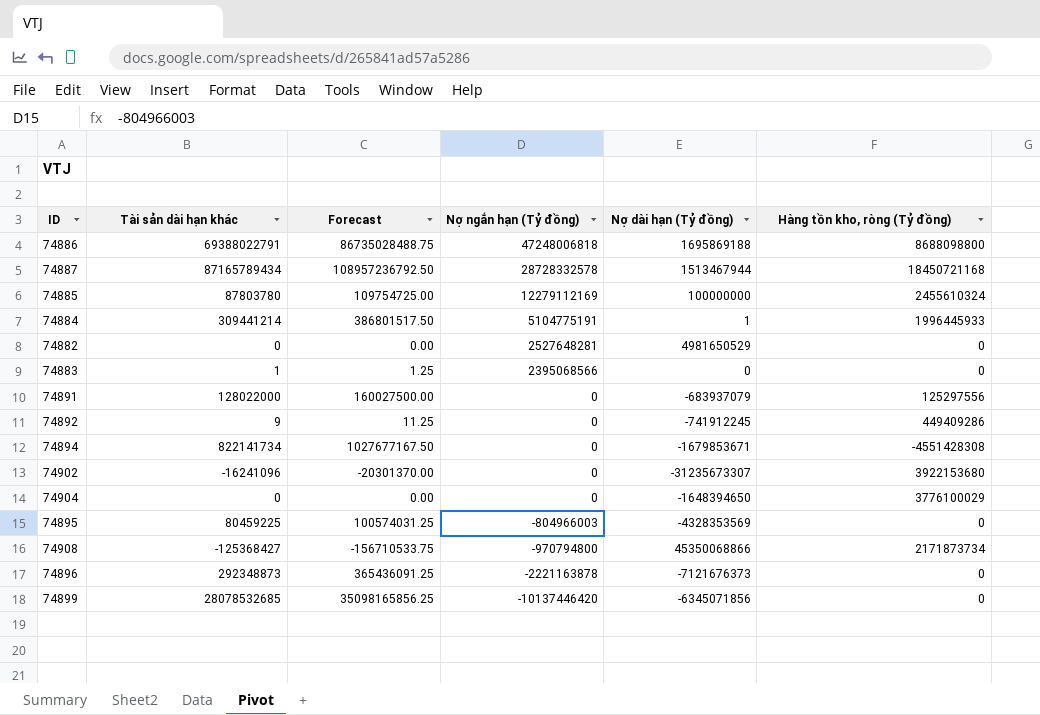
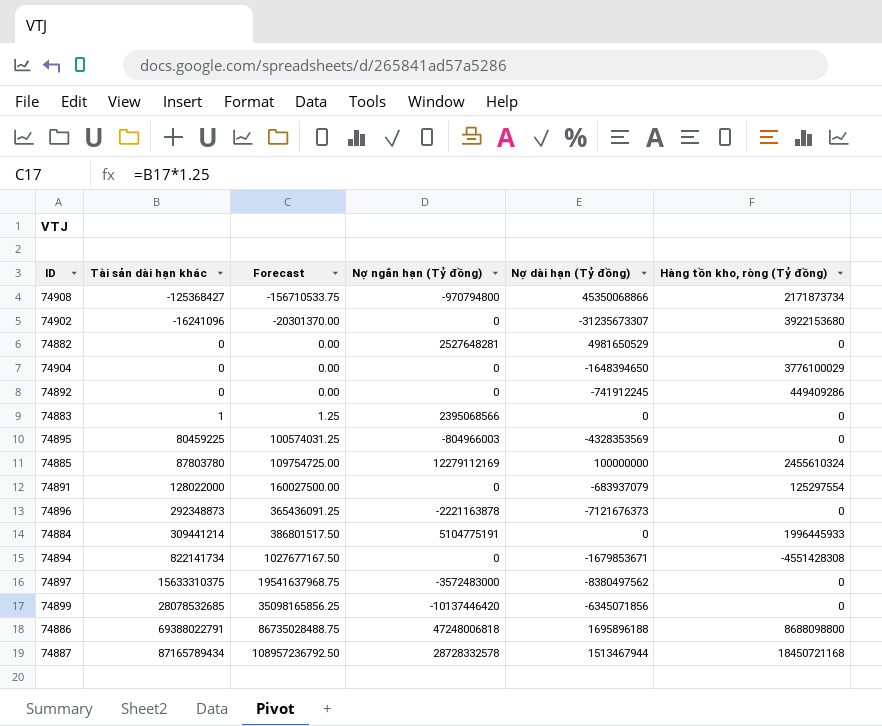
row order: Nợ ngắn hạn (Tỷ đồng) descending -> Tài sản dài hạn khác ascending
74892 | Tài sản dài hạn khác: 9 -> 0
74892 | Forecast: 11.25 -> 0.00
74891 | Hàng tồn kho, ròng (Tỷ đồng): 125297556 -> 125297554
74884 | Nợ dài hạn (Tỷ đồng): 1 -> 0
row 74897: none -> 15633310375 | 19541637968.75 | -3572483000 | -8380497562 | 0
74886 | Nợ dài hạn (Tỷ đồng): 1695869188 -> 1695896188

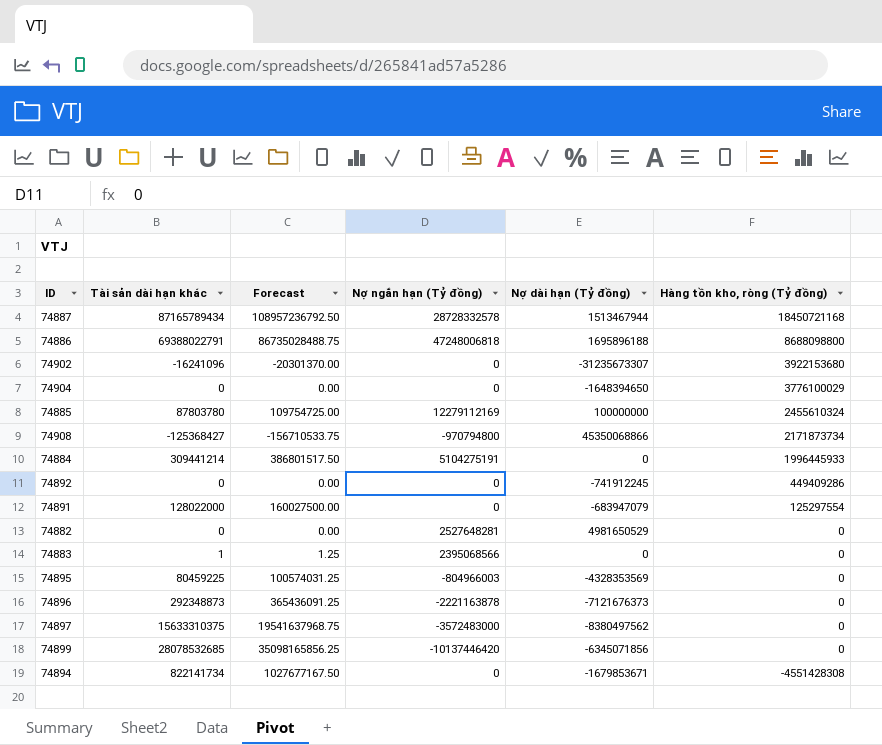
row order: Tài sản dài hạn khác ascending -> Hàng tồn kho, ròng (Tỷ đồng) descending
74884 | Nợ ngắn hạn (Tỷ đồng): 5104775191 -> 5104275191
74891 | Nợ dài hạn (Tỷ đồng): -683937079 -> -683947079

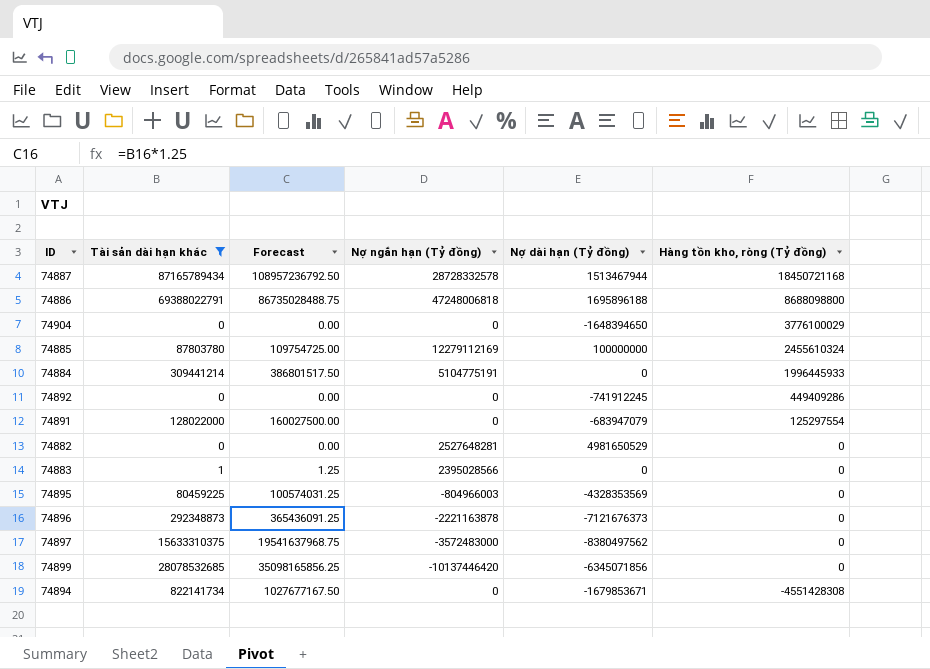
filter: none -> Tài sản dài hạn khác >= 0
74884 | Nợ ngắn hạn (Tỷ đồng): 5104275191 -> 5104775191
74883 | Nợ ngắn hạn (Tỷ đồng): 2395068566 -> 2395028566

